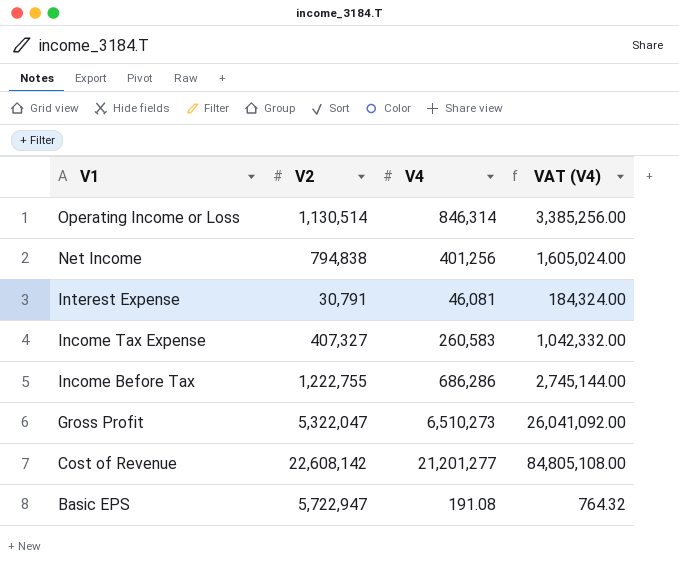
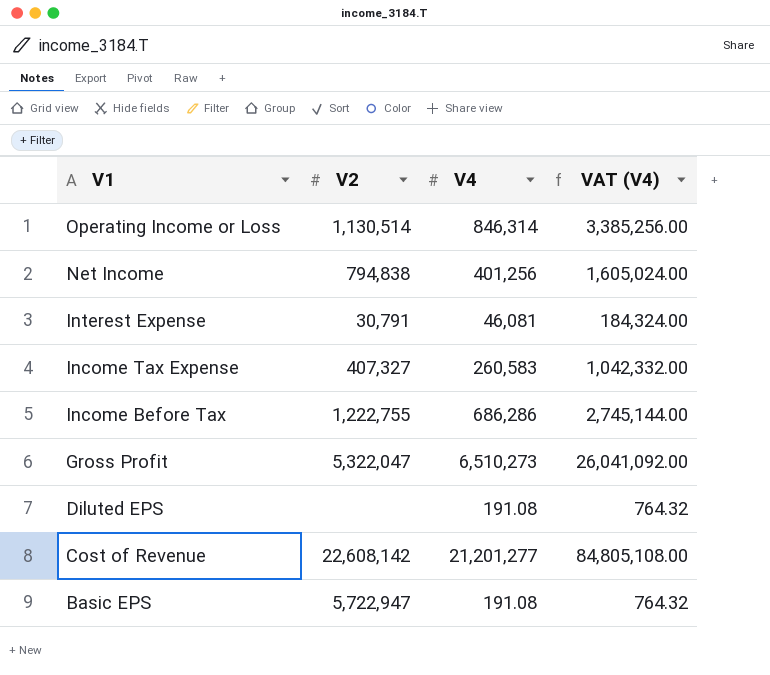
row Diluted EPS: none -> none | 191.08 | 764.32

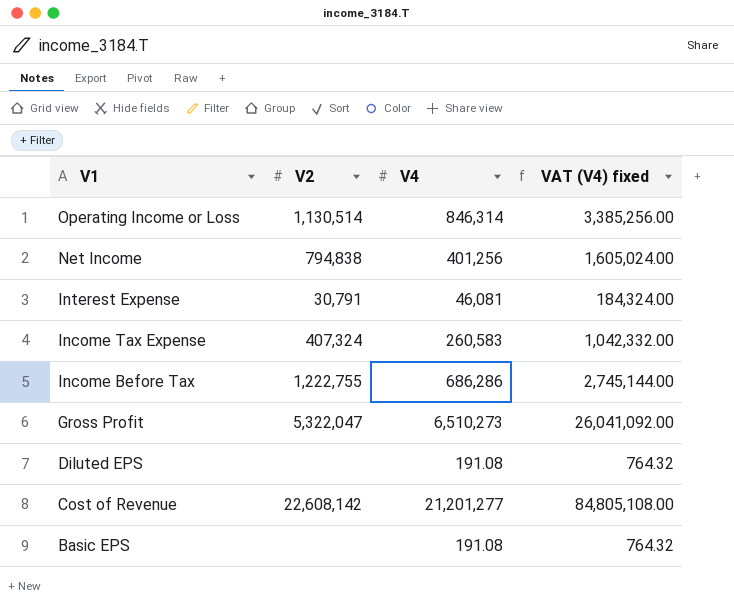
column name: VAT (V4) -> VAT (V4) fixed
Income Tax Expense | V2: 407,327 -> 407,324
Basic EPS | V2: 5,722,947 -> none

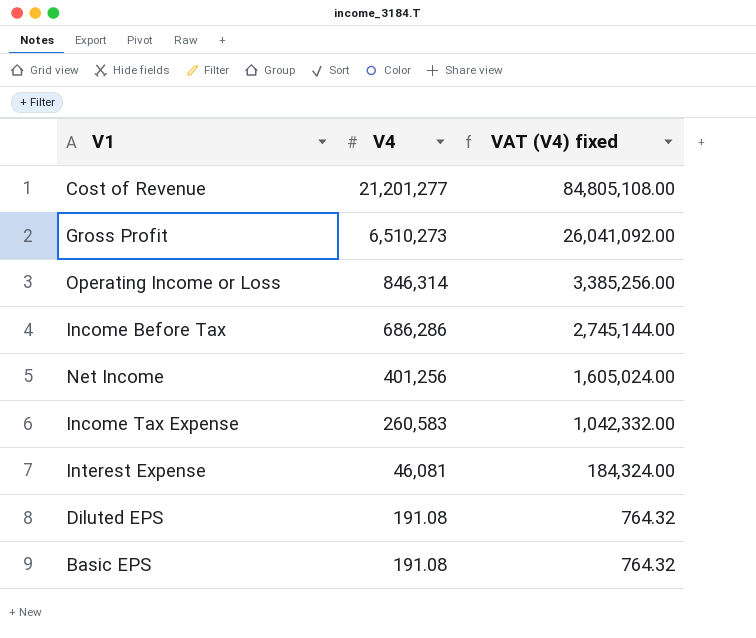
row order: V1 descending -> V4 descending
column V2 | position: 2 -> none

